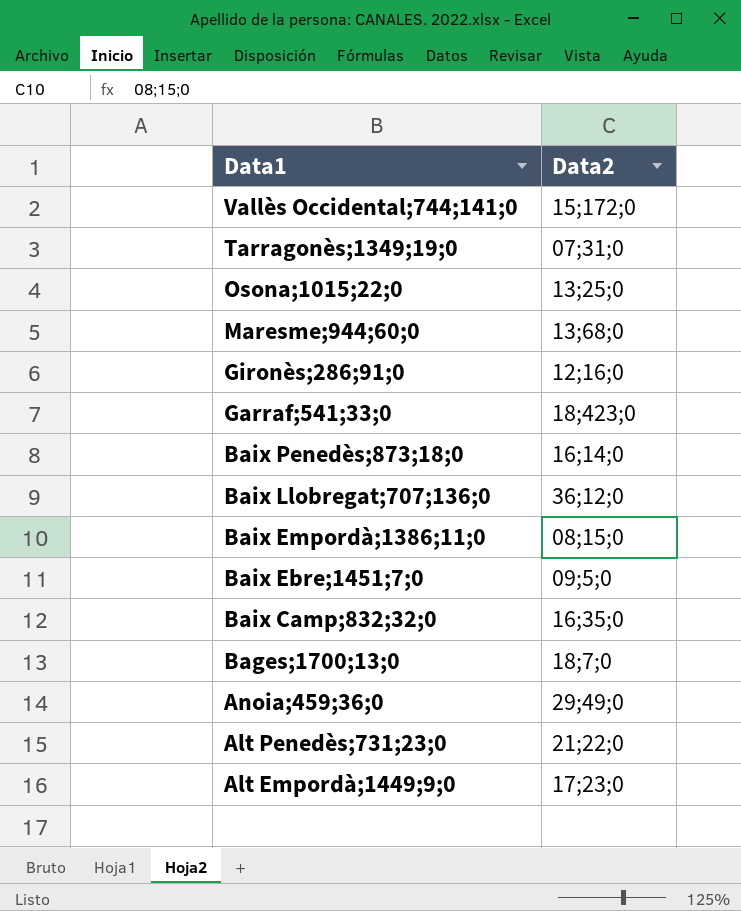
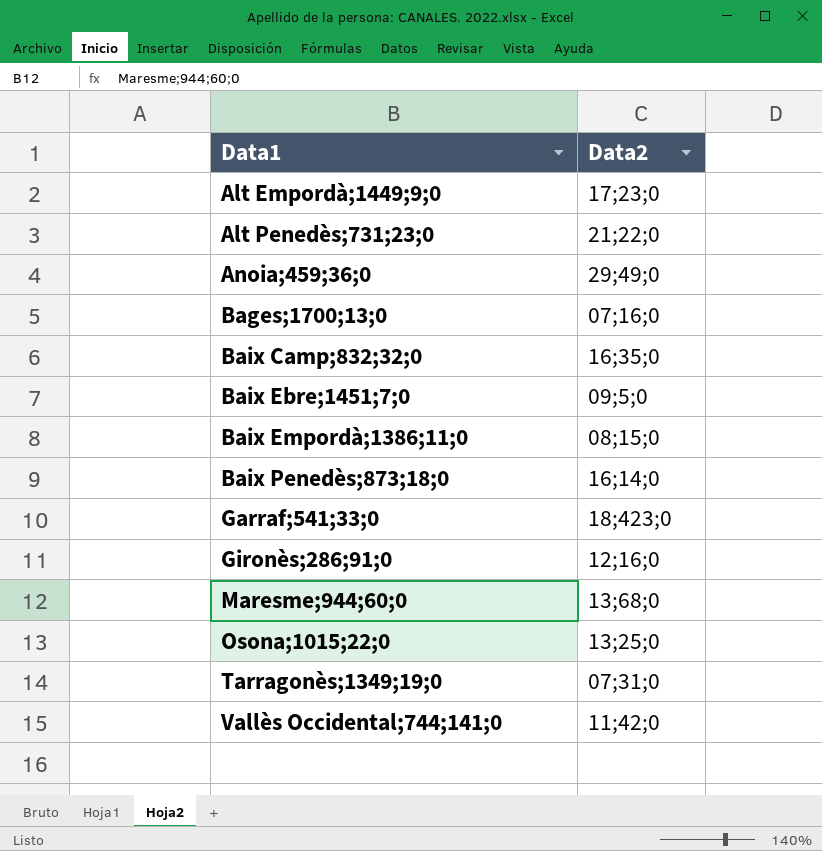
row order: Data1 descending -> Data1 ascending
row Baix Llobregat;707;136;0: 36;12;0 -> none
Bages;1700;13;0 | Data2: 18;7;0 -> 07;16;0
Vallès Occidental;744;141;0 | Data2: 15;172;0 -> 11;42;0

